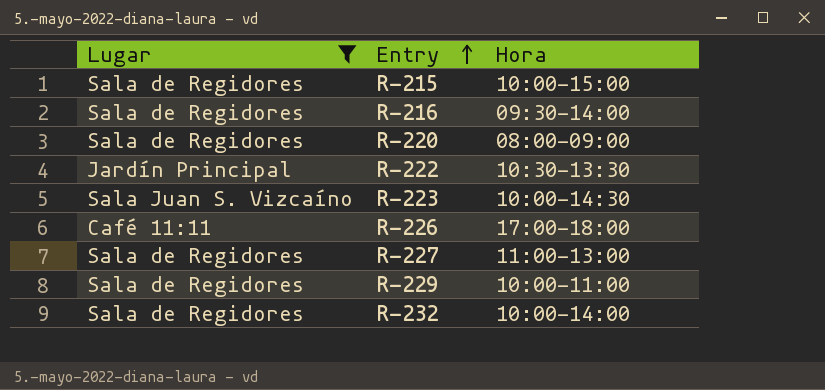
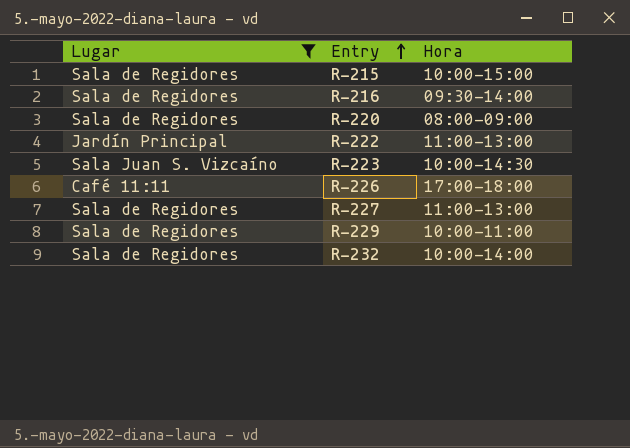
R-222 | Hora: 10:30-13:30 -> 11:00-13:00

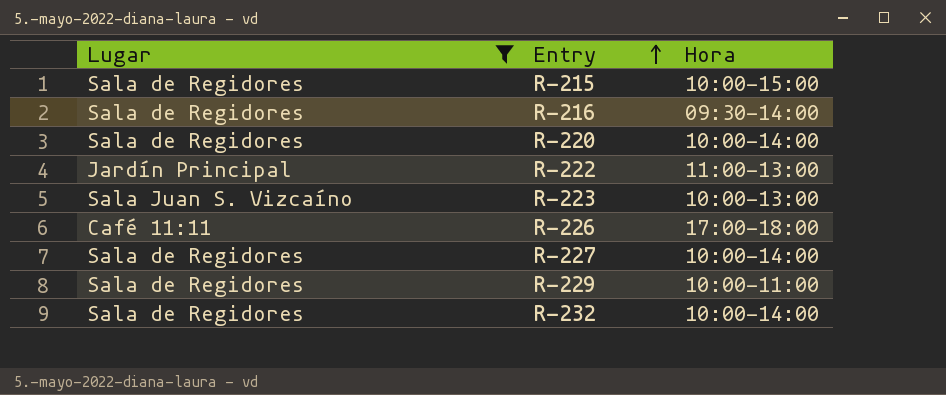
R-220 | Hora: 08:00-09:00 -> 10:00-14:00
R-223 | Hora: 10:00-14:30 -> 10:00-13:00
R-227 | Hora: 11:00-13:00 -> 10:00-14:00

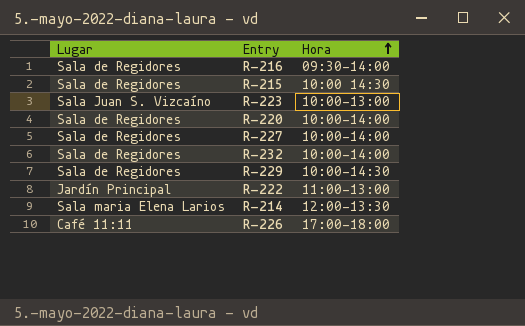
filter: Lugar != Sala maria Elena Larios -> none
row order: Entry ascending -> Hora ascending
R-215 | Hora: 10:00-15:00 -> 10:00 14:30
R-229 | Hora: 10:00-11:00 -> 10:00-14:30

